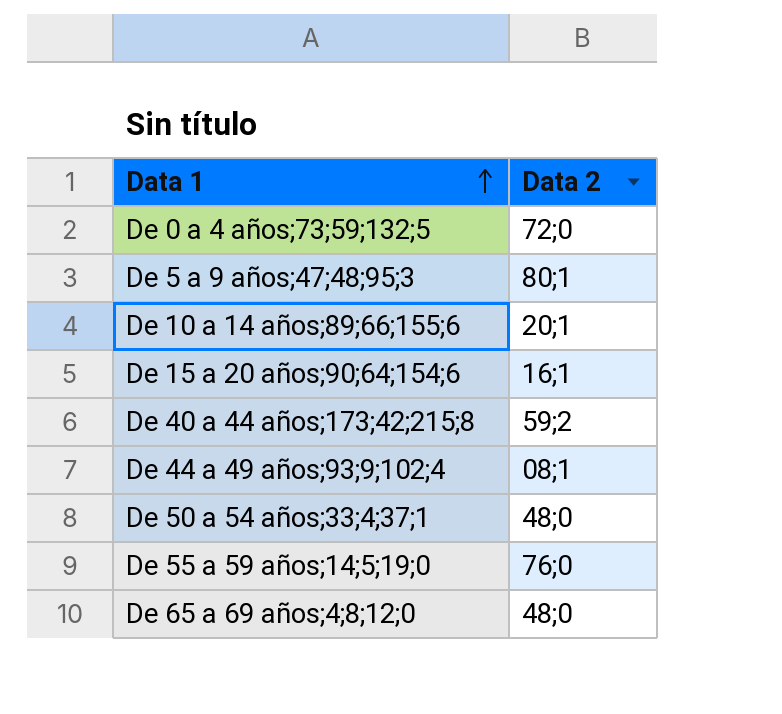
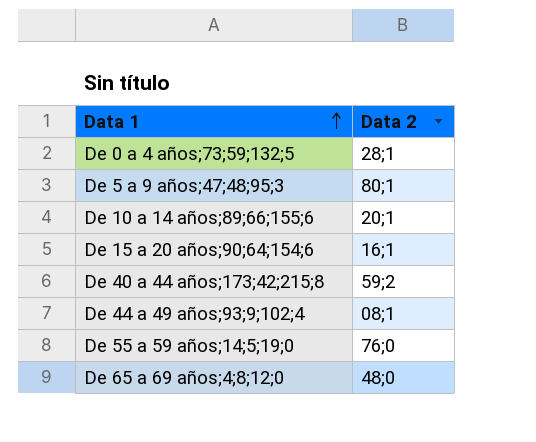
row De 50 a 54 años;33;4;37;1: 48;0 -> none
De 0 a 4 años;73;59;132;5 | Data 2: 72;0 -> 28;1

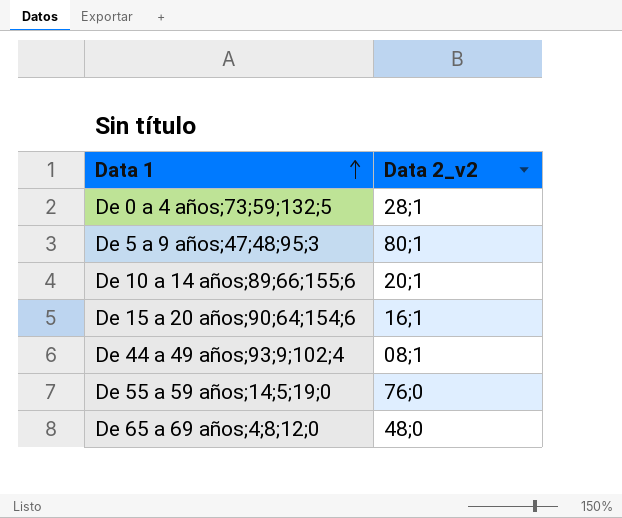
column name: Data 2 -> Data 2_v2
row De 40 a 44 años;173;42;215;8: 59;2 -> none

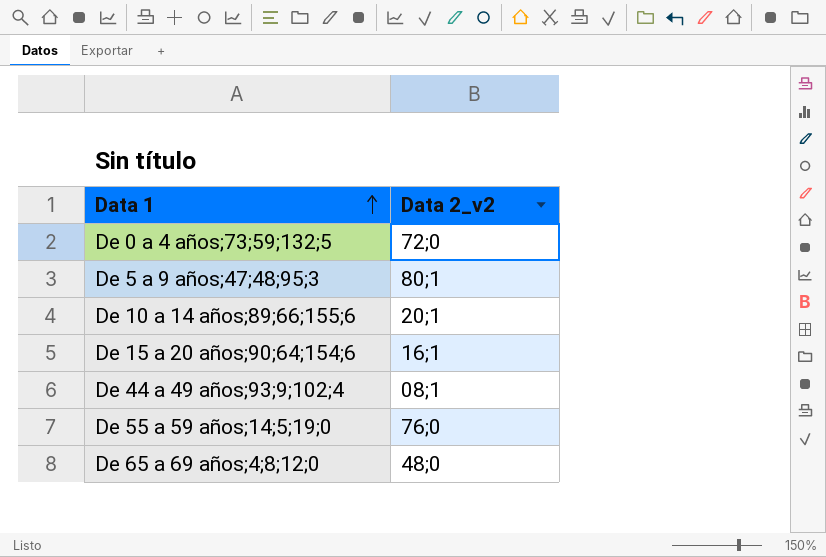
De 0 a 4 años;73;59;132;5 | Data 2_v2: 28;1 -> 72;0

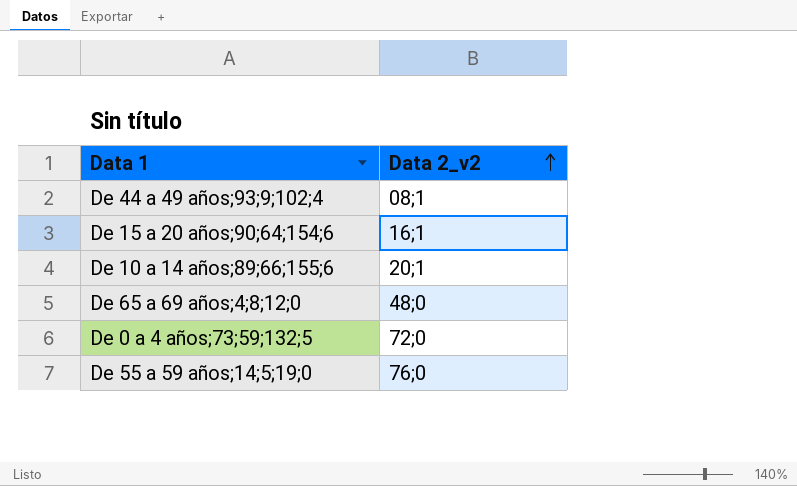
row order: Data 1 ascending -> Data 2_v2 ascending
row De 5 a 9 años;47;48;95;3: 80;1 -> none

